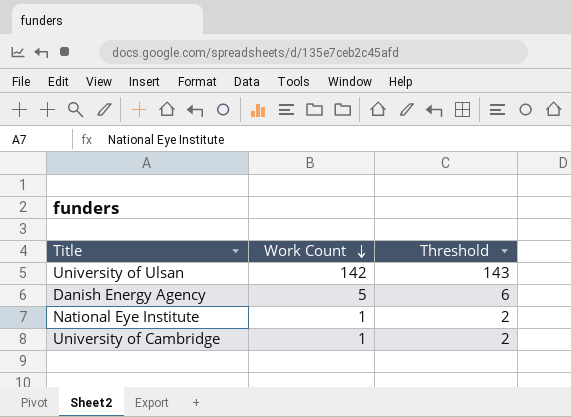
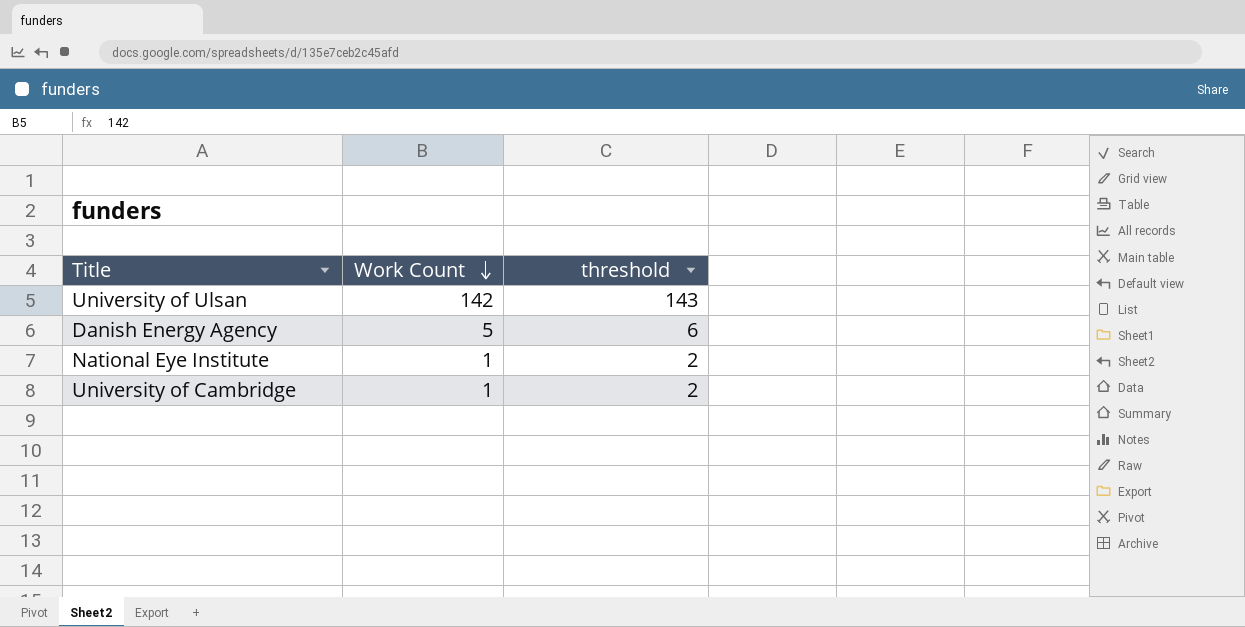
column name: Threshold -> threshold

